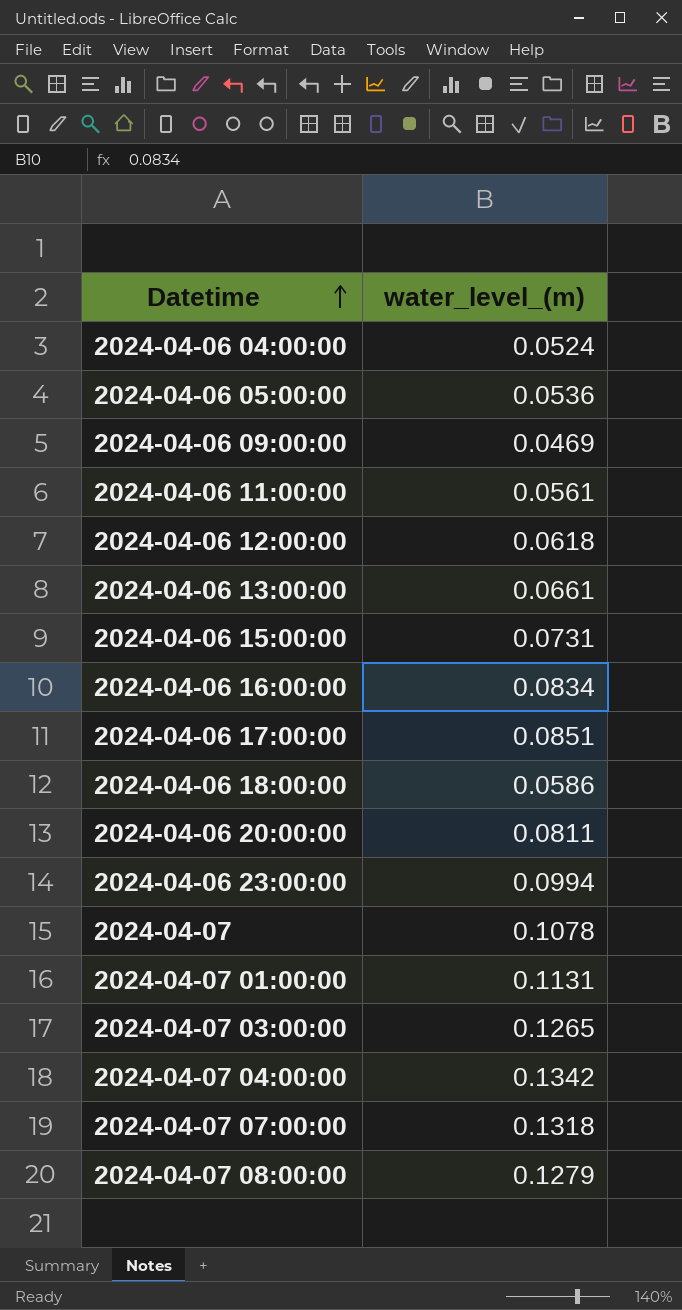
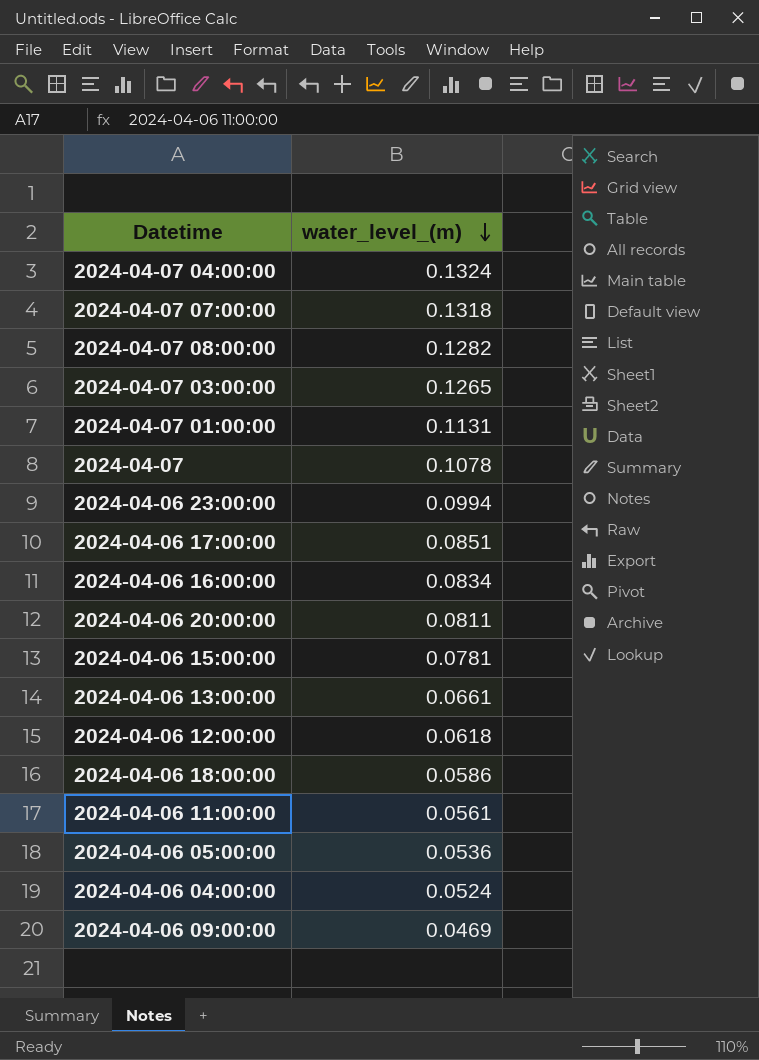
row order: Datetime ascending -> water_level_(m) descending
2024-04-07 04:00:00 | water_level_(m): 0.1342 -> 0.1324
2024-04-07 08:00:00 | water_level_(m): 0.1279 -> 0.1282
2024-04-06 15:00:00 | water_level_(m): 0.0731 -> 0.0781

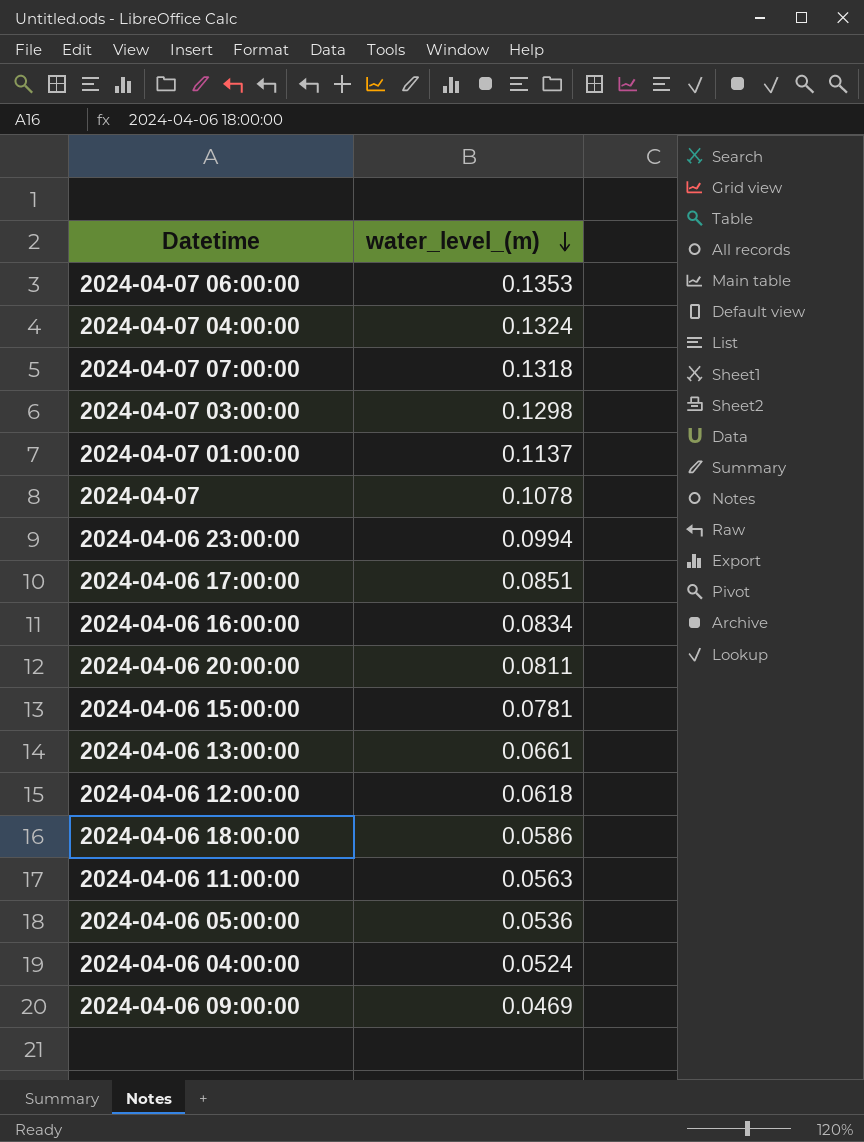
row 2024-04-07 08:00:00: 0.1282 -> none
row 2024-04-07 06:00:00: none -> 0.1353
2024-04-07 03:00:00 | water_level_(m): 0.1265 -> 0.1298
2024-04-07 01:00:00 | water_level_(m): 0.1131 -> 0.1137
2024-04-06 11:00:00 | water_level_(m): 0.0561 -> 0.0563

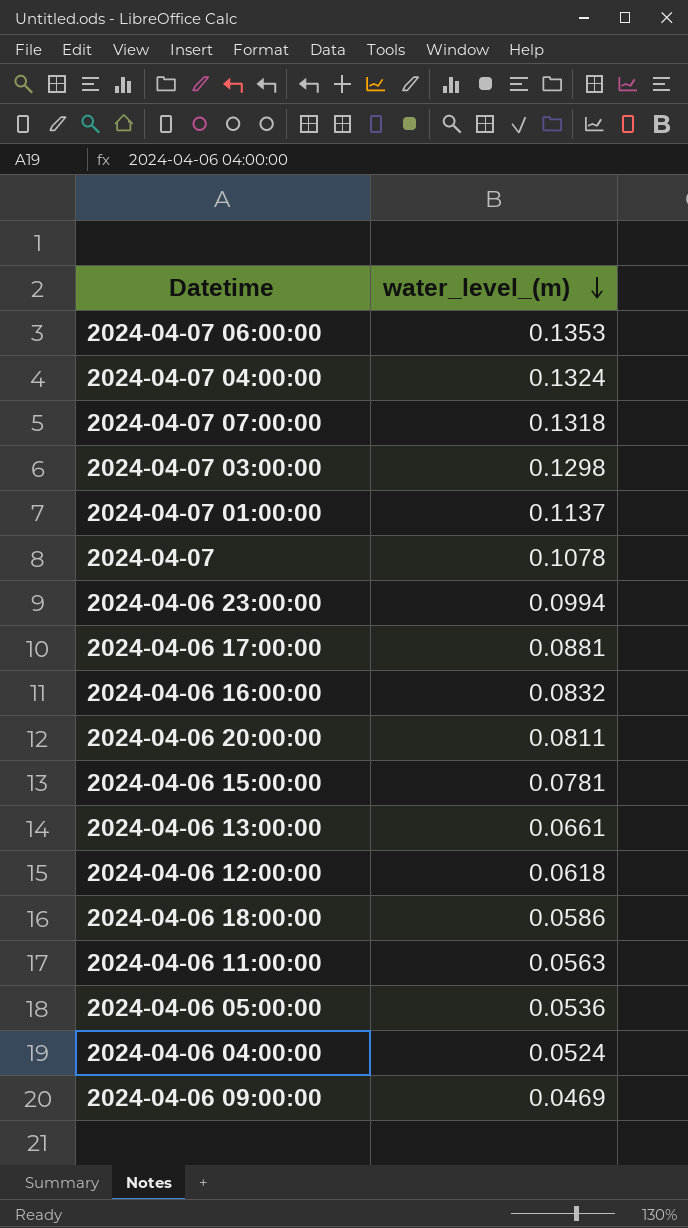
2024-04-06 17:00:00 | water_level_(m): 0.0851 -> 0.0881
2024-04-06 16:00:00 | water_level_(m): 0.0834 -> 0.0832

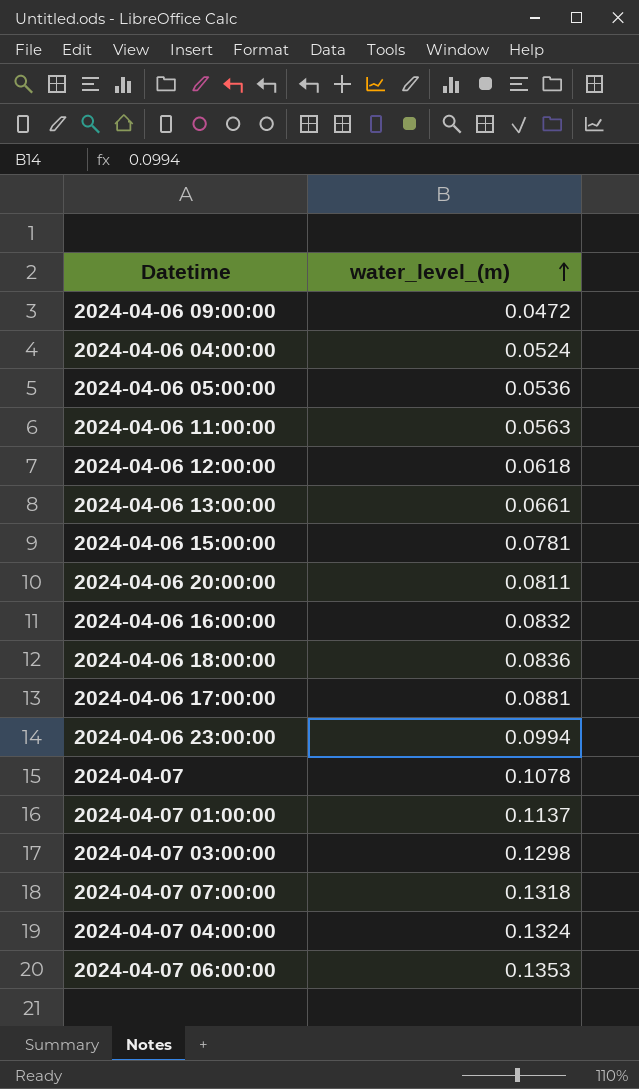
row order: water_level_(m) descending -> water_level_(m) ascending
2024-04-06 09:00:00 | water_level_(m): 0.0469 -> 0.0472
2024-04-06 18:00:00 | water_level_(m): 0.0586 -> 0.0836

